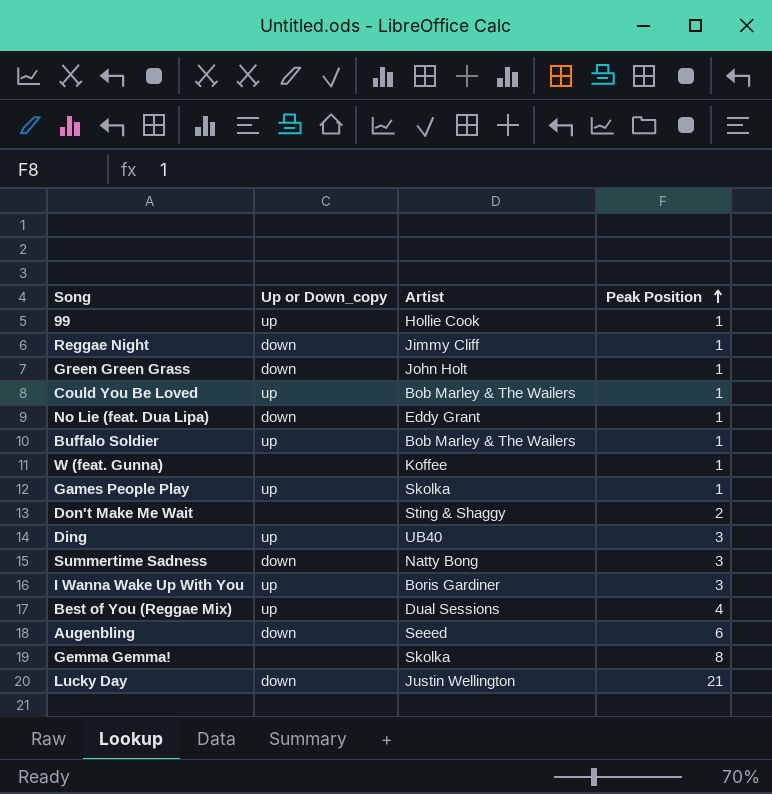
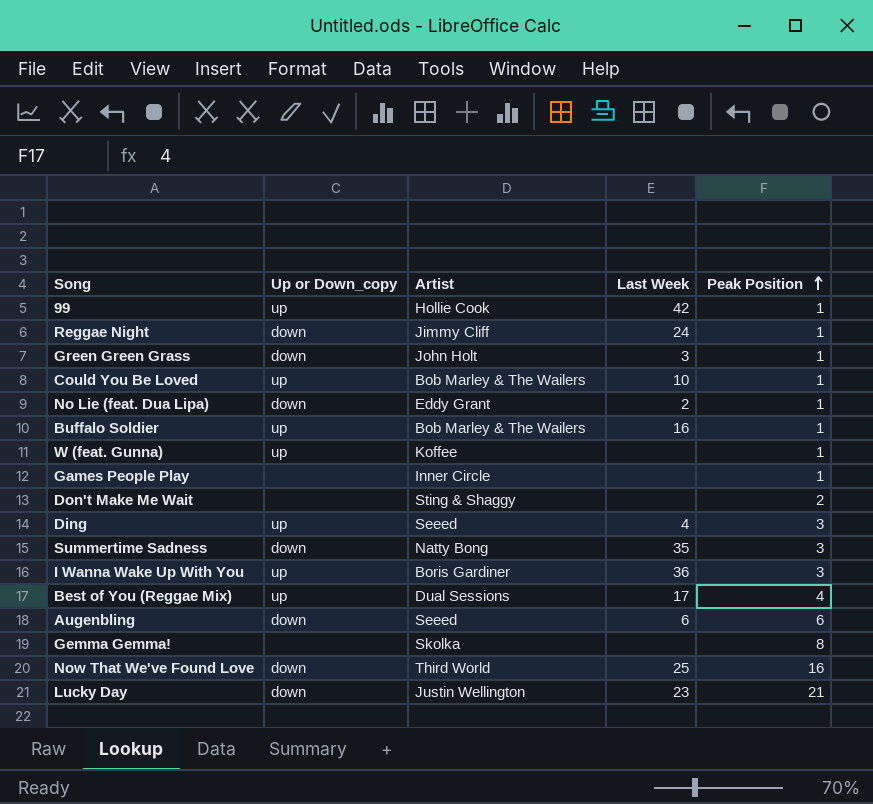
column Last Week | position: none -> 4
W (feat. Gunna) | Up or Down_copy: none -> up
Games People Play | Up or Down_copy: up -> none
Games People Play | Artist: Skolka -> Inner Circle
Ding | Artist: UB40 -> Seeed
row Now That We've Found Love: none -> down | Third World | 25 | 16

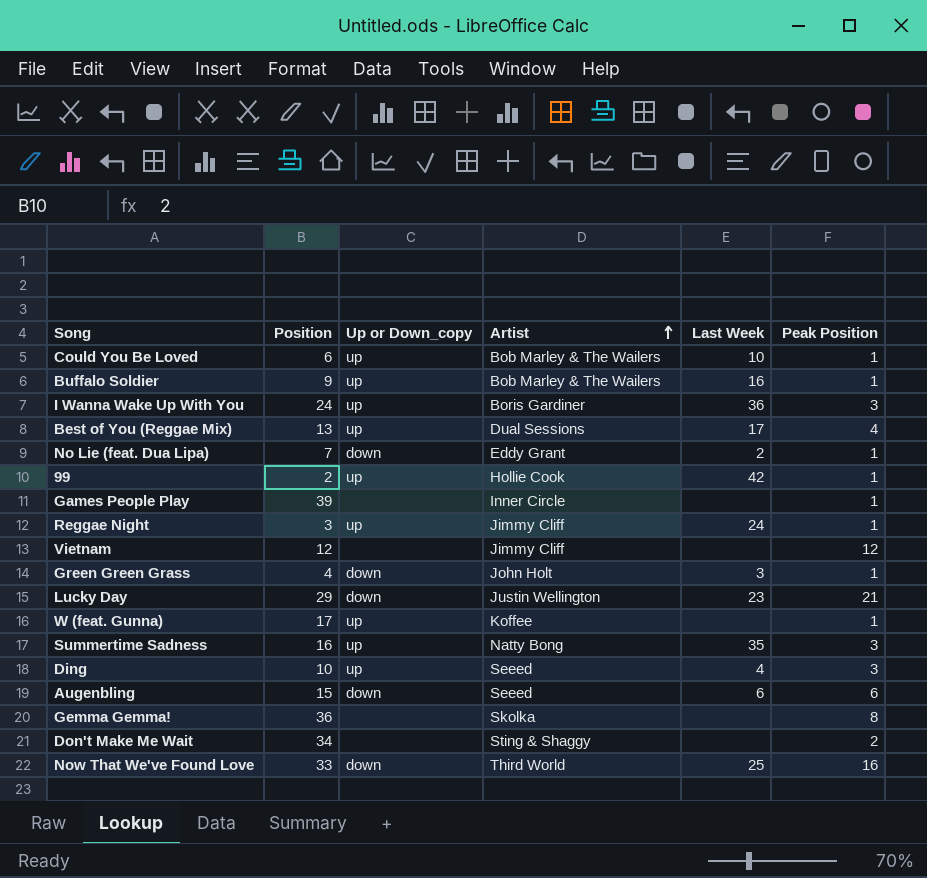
row order: Peak Position ascending -> Artist ascending
column Position | position: none -> 2
Reggae Night | Up or Down_copy: down -> up
row Vietnam: none -> 12 | none | Jimmy Cliff | none | 12
Summertime Sadness | Up or Down_copy: down -> up

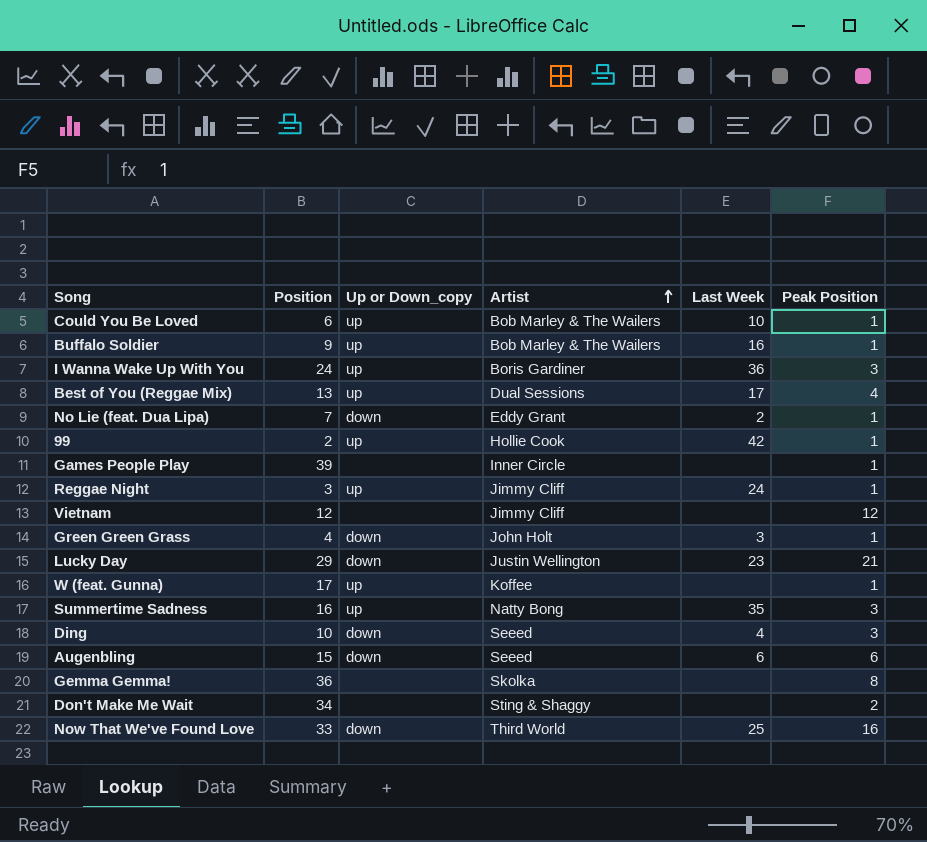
Ding | Up or Down_copy: up -> down

